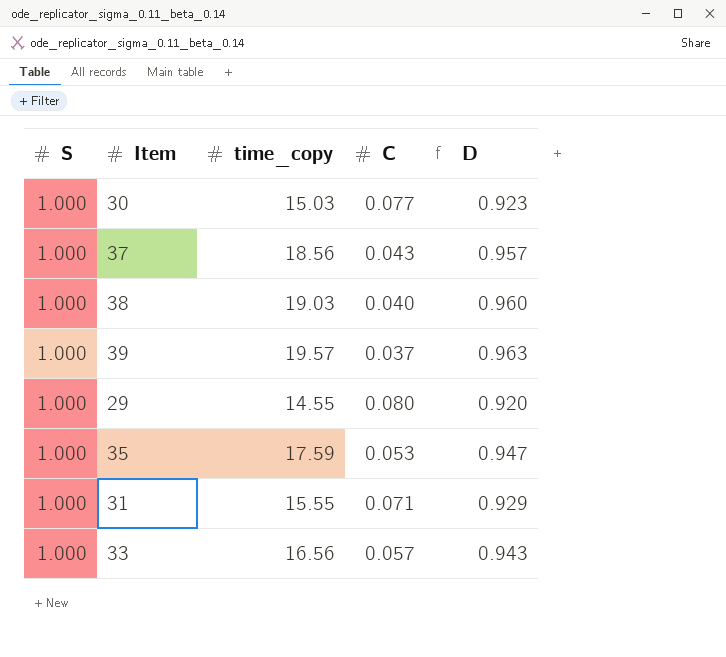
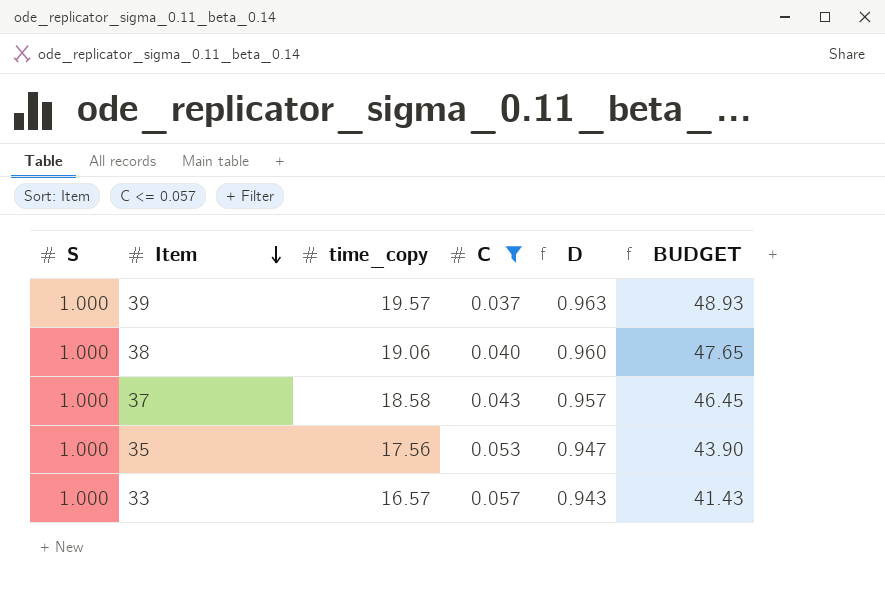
filter: none -> C <= 0.057
row order: none -> Item descending
column BUDGET | formula: none -> [time_copy] * 2.5
38 | time_copy: 19.03 -> 19.06
37 | time_copy: 18.56 -> 18.58
35 | time_copy: 17.59 -> 17.56
33 | time_copy: 16.56 -> 16.57

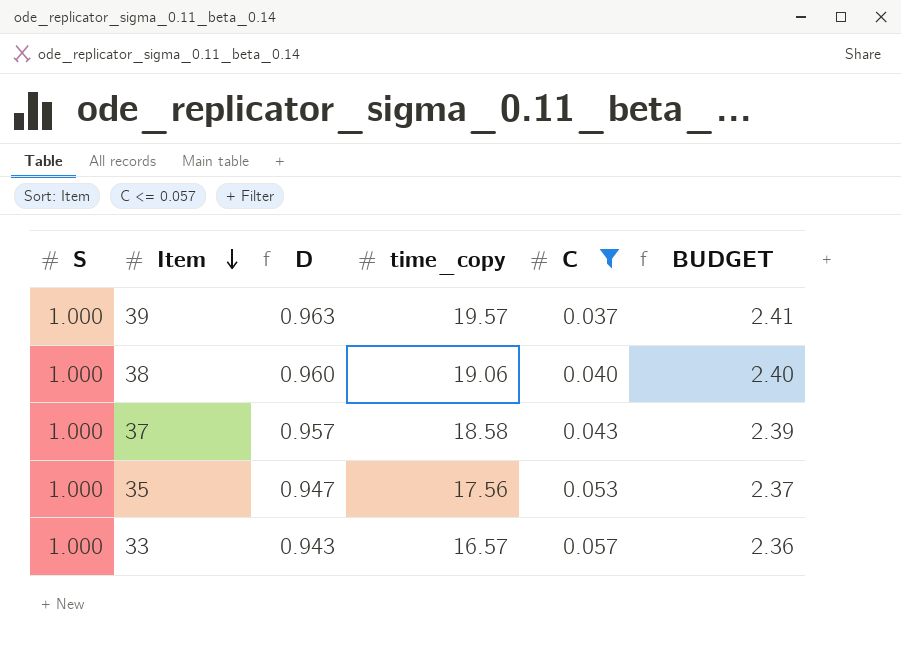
column D | position: 5 -> 3
column BUDGET | formula: [time_copy] * 2.5 -> [D] * 2.5

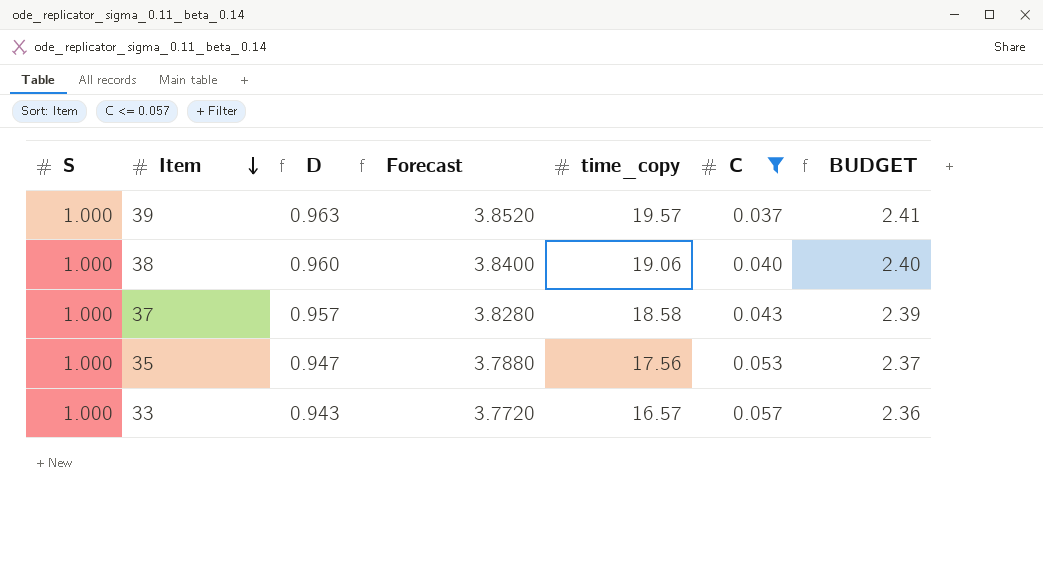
column Forecast | formula: none -> [D] * 4

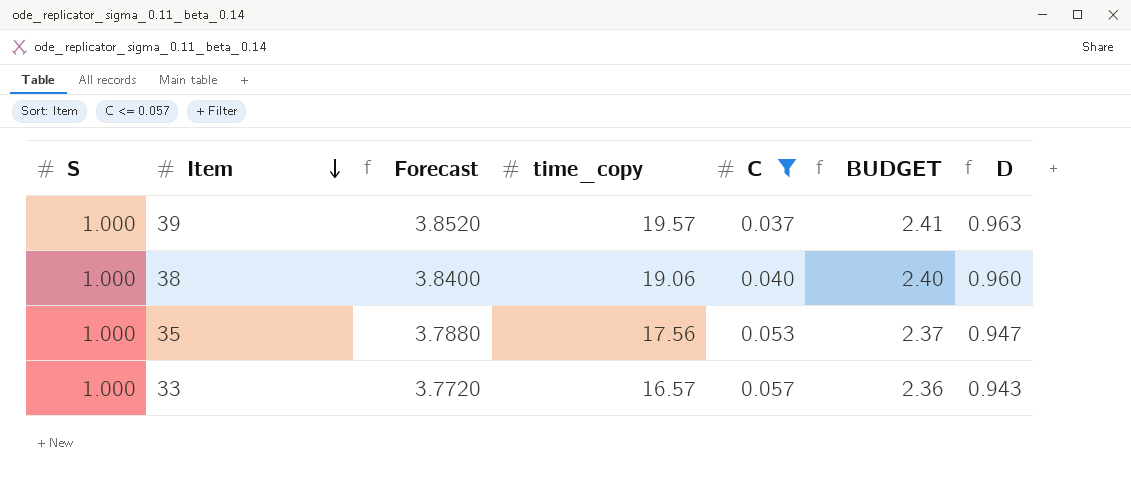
column D | position: 3 -> 7
row 37: 1.000 | 0.957 | 3.8280 | 18.58 | 0.043 | 2.39 -> none

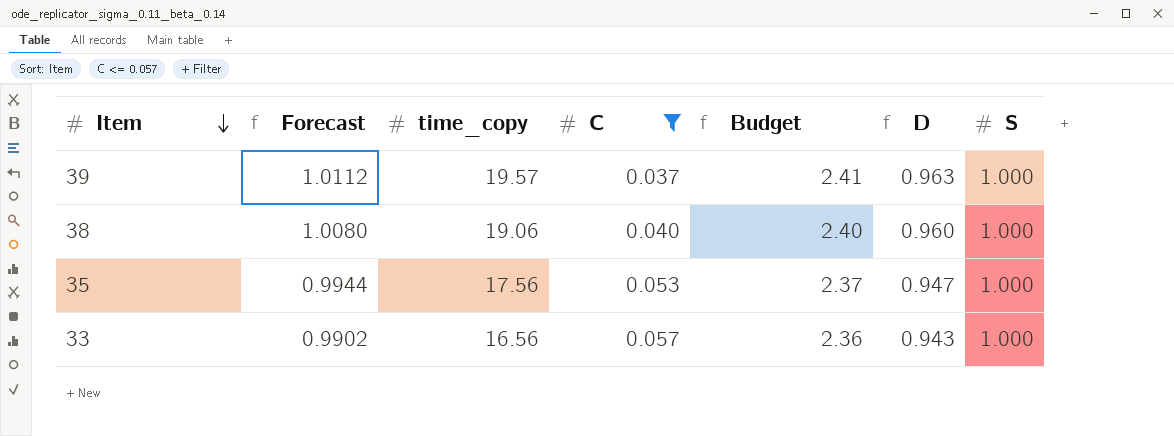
column Forecast | formula: [D] * 4 -> [D] * 1.05
column name: BUDGET -> Budget
column S | position: 1 -> 7
33 | time_copy: 16.57 -> 16.56

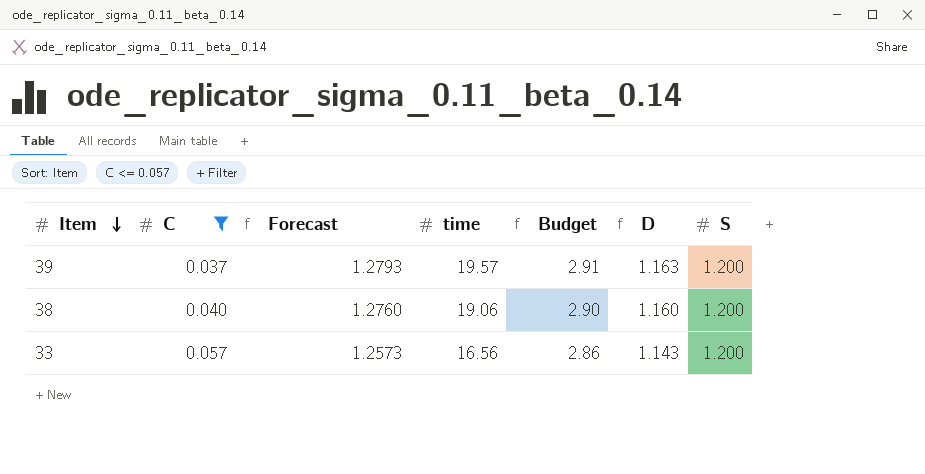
column C | position: 4 -> 2
column Forecast | formula: [D] * 1.05 -> [D] * 1.1
column name: time_copy -> time
row 35: 0.9944 | 17.56 | 0.053 | 2.37 | 0.947 | 1.000 -> none
39 | Budget: 2.41 -> 2.91
39 | D: 0.963 -> 1.163
39 | S: 1.000 -> 1.200
38 | Budget: 2.40 -> 2.90
38 | D: 0.960 -> 1.160
38 | S: 1.000 -> 1.200
33 | Budget: 2.36 -> 2.86
33 | D: 0.943 -> 1.143
33 | S: 1.000 -> 1.200

